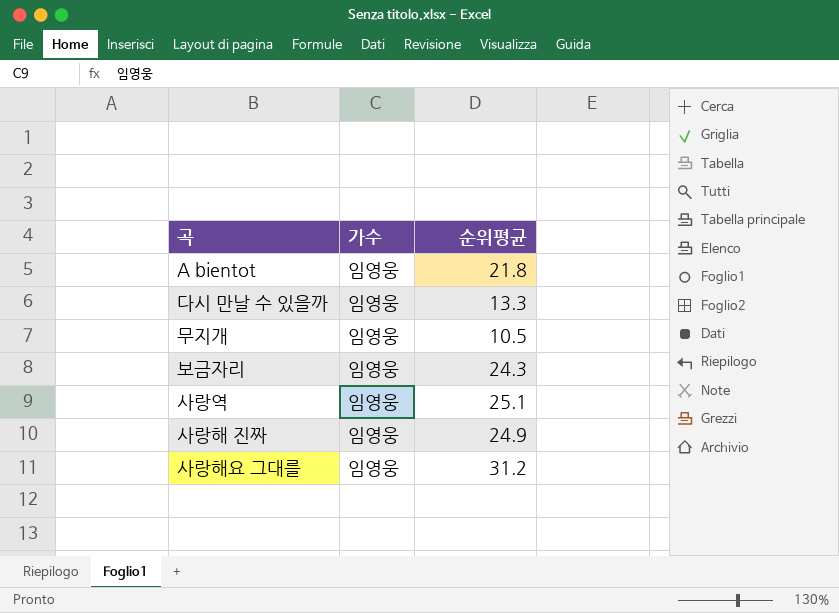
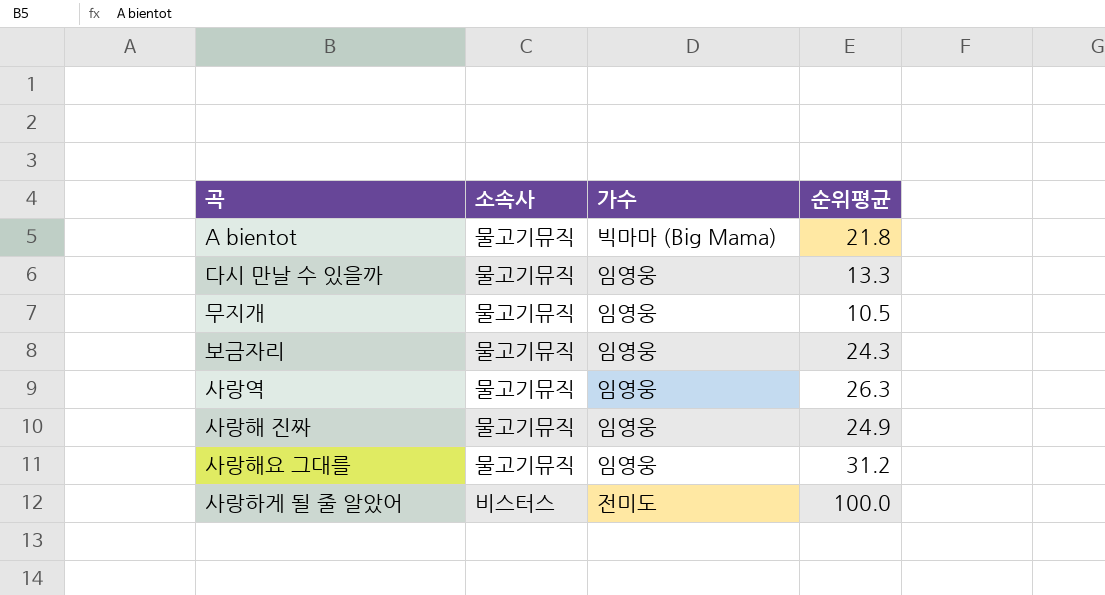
column 소속사 | position: none -> 2
A bientot | 가수: 임영웅 -> 빅마마 (Big Mama)
사랑역 | 순위평균: 25.1 -> 26.3
row 사랑하게 될 줄 알았어: none -> 비스터스 | 전미도 | 100.0

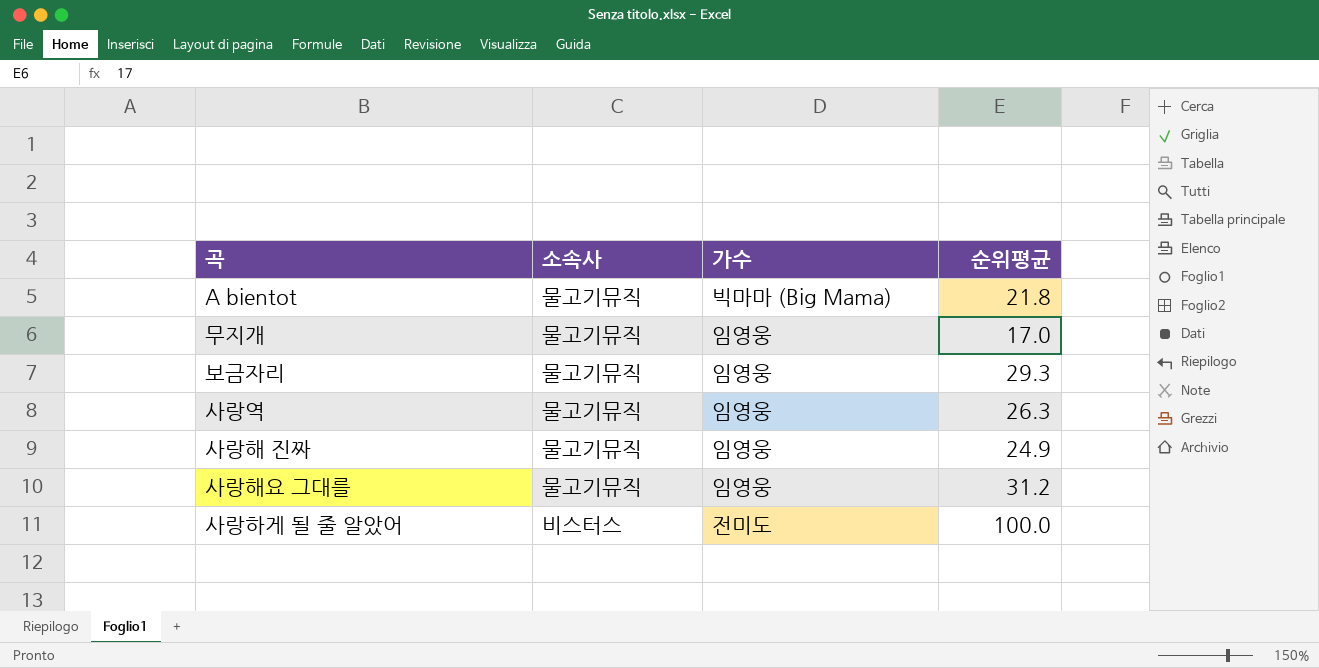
row 다시 만날 수 있을까: 물고기뮤직 | 임영웅 | 13.3 -> none
무지개 | 순위평균: 10.5 -> 17.0
보금자리 | 순위평균: 24.3 -> 29.3

